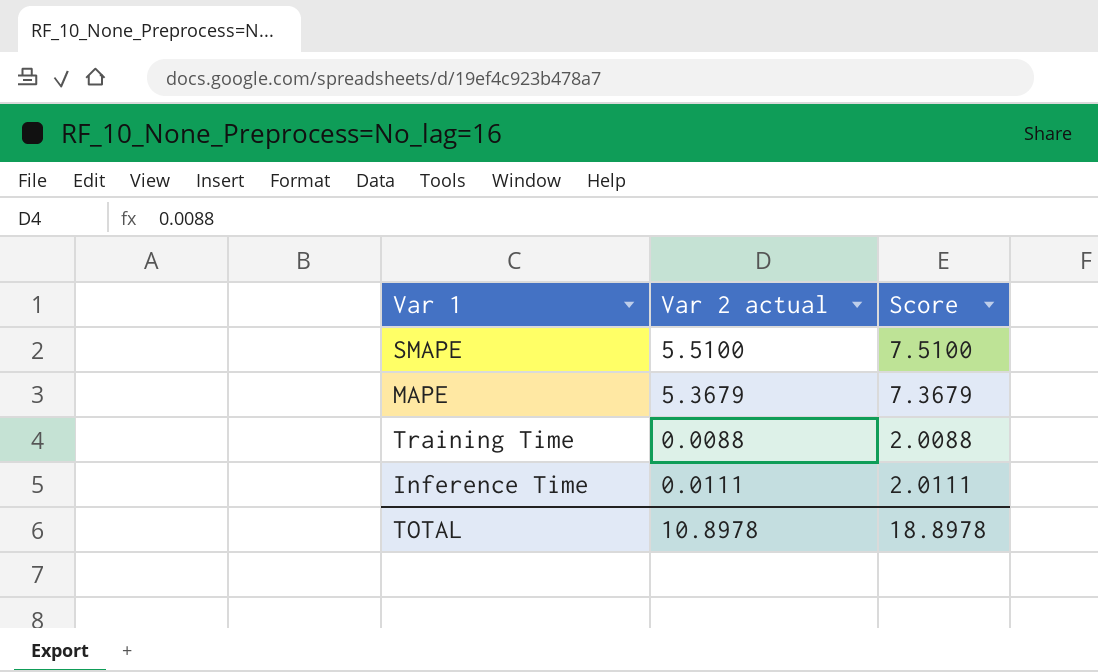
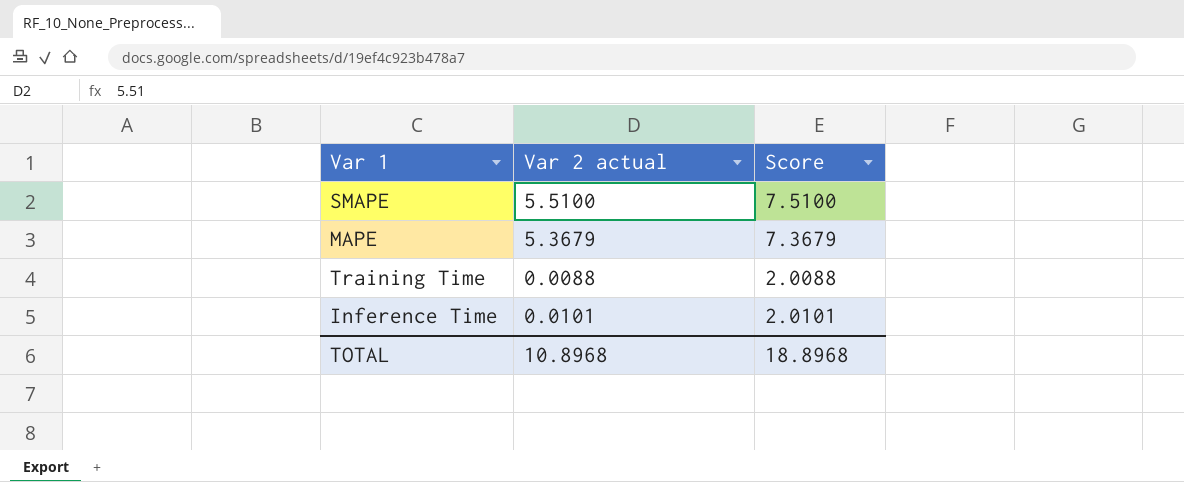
Inference Time | Var 2 actual: 0.0111 -> 0.0101
Inference Time | Score: 2.0111 -> 2.0101
TOTAL | Var 2 actual: 10.8978 -> 10.8968
TOTAL | Score: 18.8978 -> 18.8968

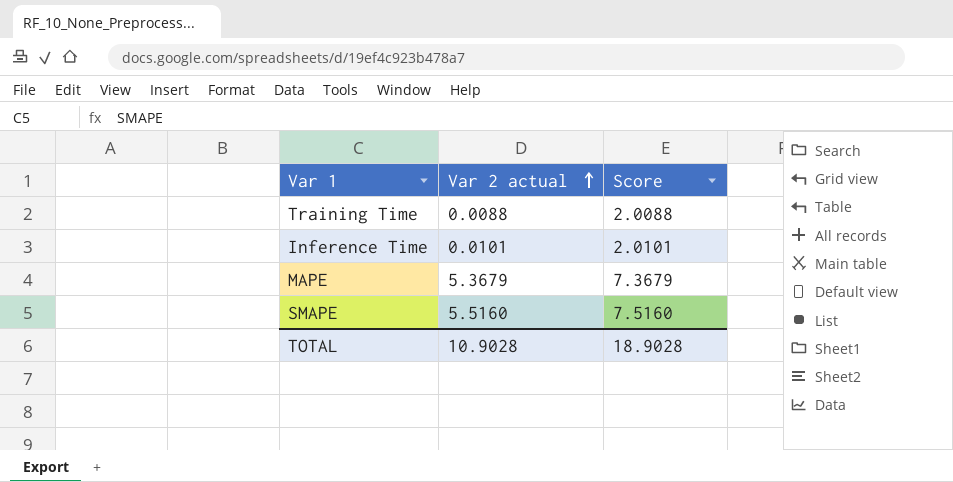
row order: none -> Var 2 actual ascending
SMAPE | Var 2 actual: 5.5100 -> 5.5160
SMAPE | Score: 7.5100 -> 7.5160
TOTAL | Var 2 actual: 10.8968 -> 10.9028
TOTAL | Score: 18.8968 -> 18.9028

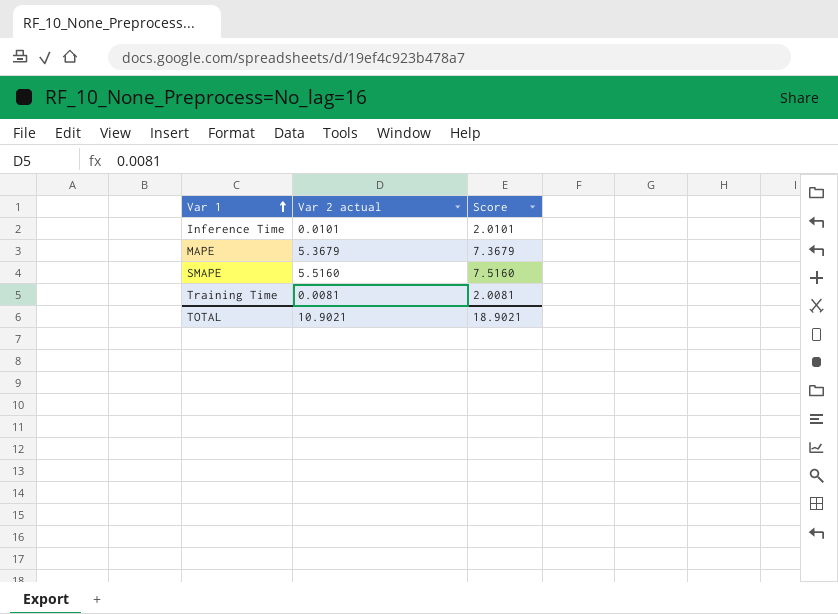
row order: Var 2 actual ascending -> Var 1 ascending
Training Time | Var 2 actual: 0.0088 -> 0.0081
Training Time | Score: 2.0088 -> 2.0081
TOTAL | Var 2 actual: 10.9028 -> 10.9021
TOTAL | Score: 18.9028 -> 18.9021

